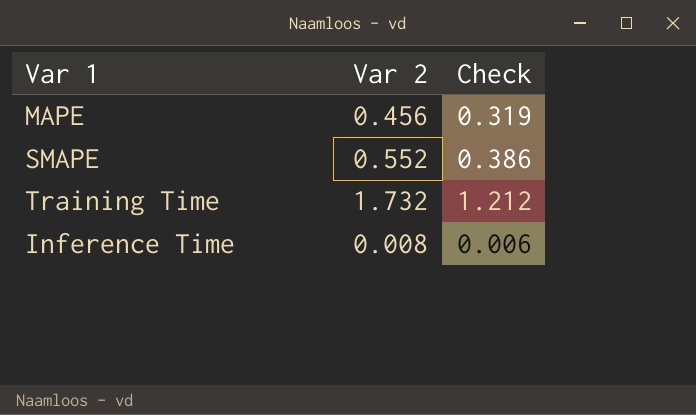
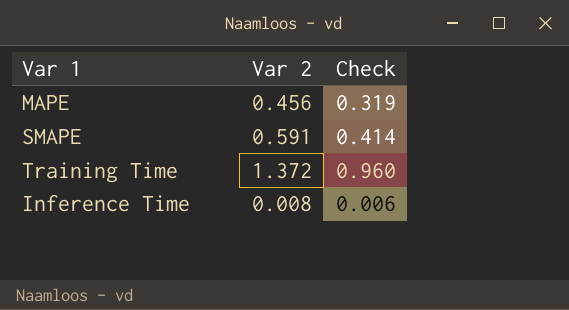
SMAPE | Var 2: 0.552 -> 0.591
SMAPE | Check: 0.386 -> 0.414
Training Time | Var 2: 1.732 -> 1.372
Training Time | Check: 1.212 -> 0.960

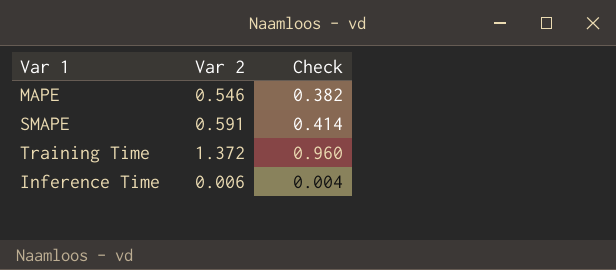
MAPE | Var 2: 0.456 -> 0.546
MAPE | Check: 0.319 -> 0.382
Inference Time | Var 2: 0.008 -> 0.006
Inference Time | Check: 0.006 -> 0.004

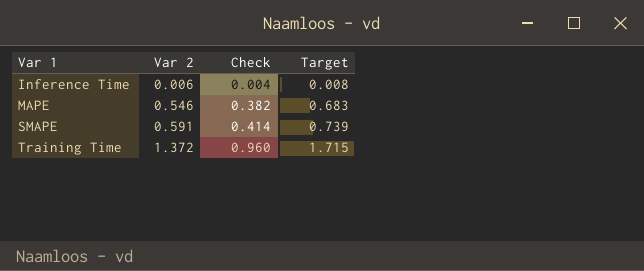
row order: none -> Var 1 ascending
column Target | formula: none -> [Var 2] * 1.25

